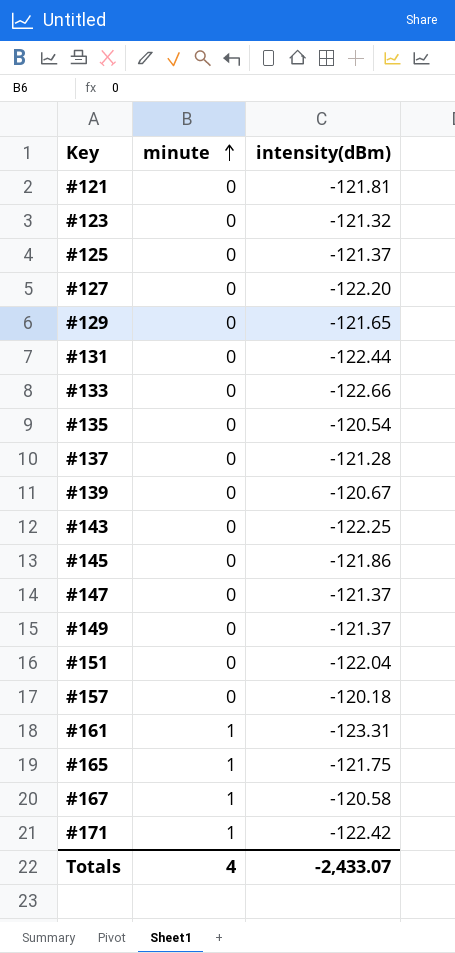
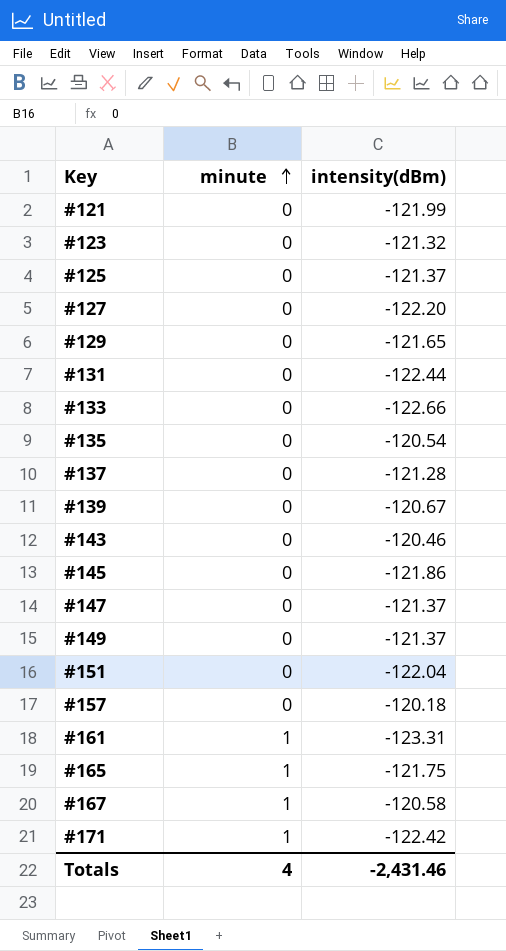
#121 | intensity(dBm): -121.81 -> -121.99
#143 | intensity(dBm): -122.25 -> -120.46
Totals | intensity(dBm): -2,433.07 -> -2,431.46

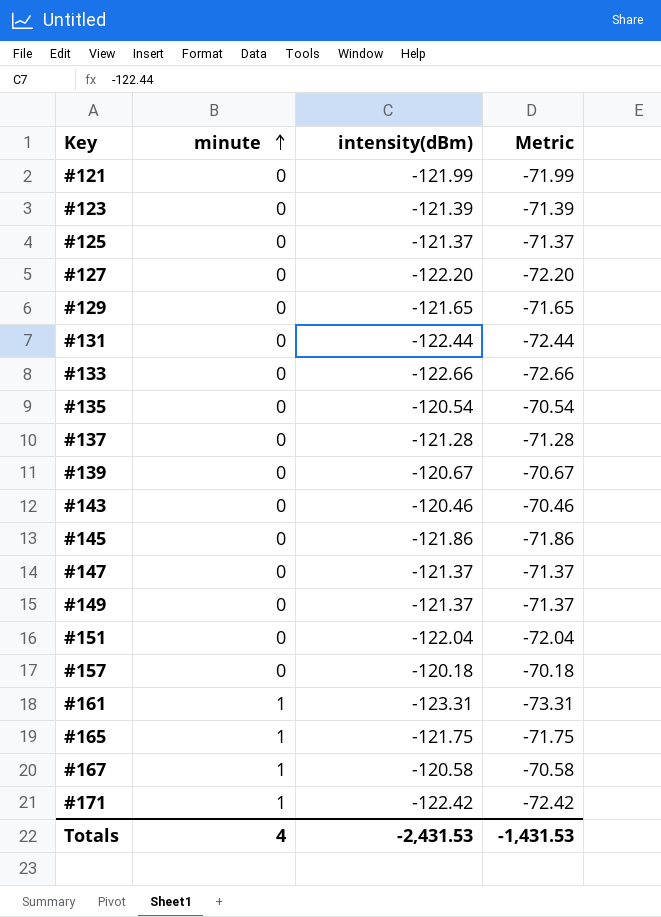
column Metric | formula: none -> [intensity(dBm)] + 50
#123 | intensity(dBm): -121.32 -> -121.39
Totals | intensity(dBm): -2,431.46 -> -2,431.53

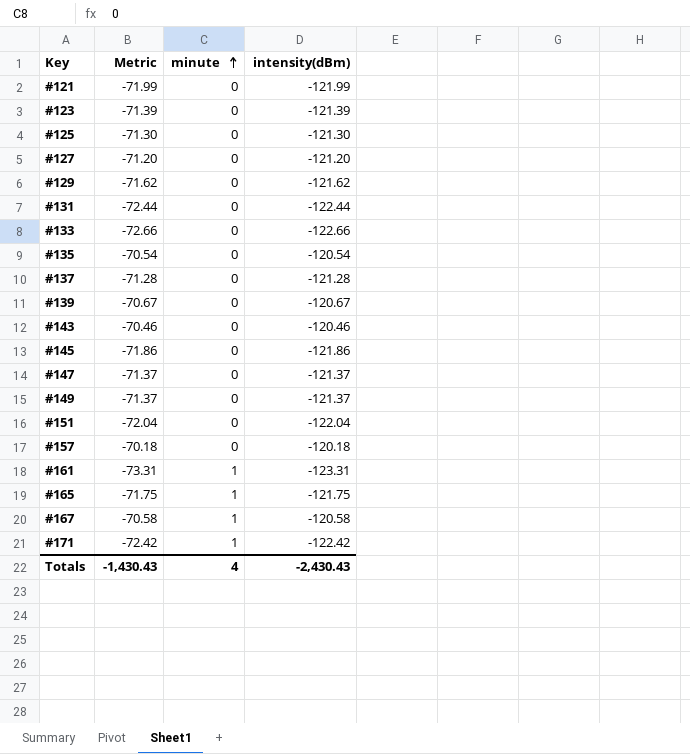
column Metric | position: 4 -> 2
#125 | Metric: -71.37 -> -71.30
#125 | intensity(dBm): -121.37 -> -121.30
#127 | Metric: -72.20 -> -71.20
#127 | intensity(dBm): -122.20 -> -121.20
#129 | Metric: -71.65 -> -71.62
#129 | intensity(dBm): -121.65 -> -121.62
Totals | Metric: -1,431.53 -> -1,430.43
Totals | intensity(dBm): -2,431.53 -> -2,430.43

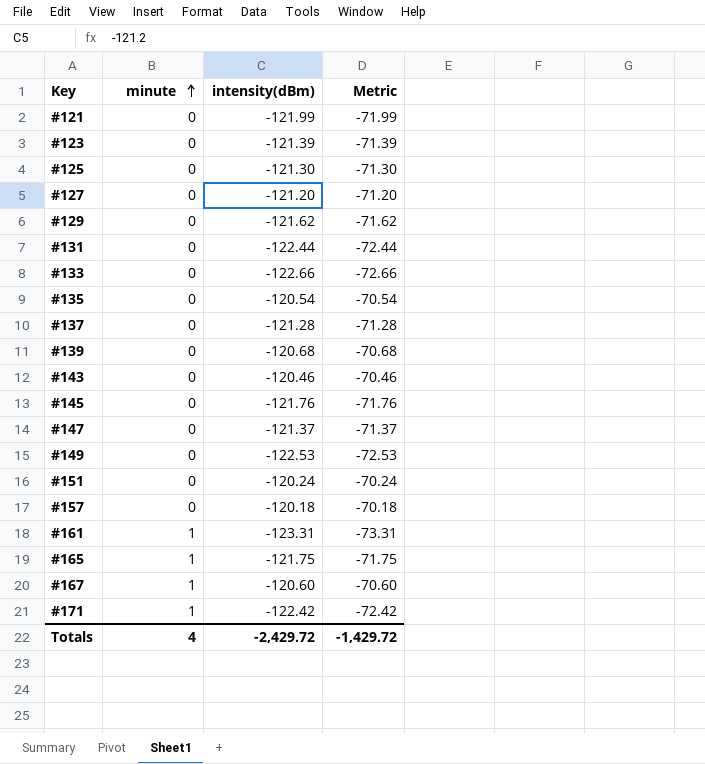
column Metric | position: 2 -> 4
#139 | intensity(dBm): -120.67 -> -120.68
#139 | Metric: -70.67 -> -70.68
#145 | intensity(dBm): -121.86 -> -121.76
#145 | Metric: -71.86 -> -71.76
#149 | intensity(dBm): -121.37 -> -122.53
#149 | Metric: -71.37 -> -72.53
#151 | intensity(dBm): -122.04 -> -120.24
#151 | Metric: -72.04 -> -70.24
#167 | intensity(dBm): -120.58 -> -120.60
#167 | Metric: -70.58 -> -70.60
Totals | intensity(dBm): -2,430.43 -> -2,429.72
Totals | Metric: -1,430.43 -> -1,429.72

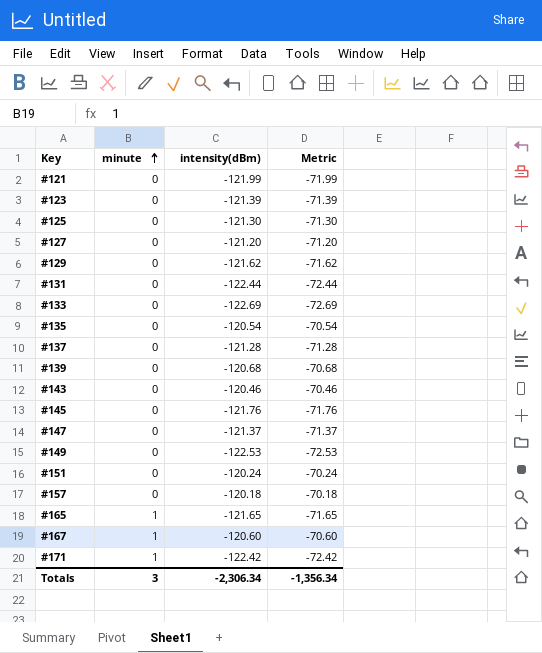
row #161: 1 | -123.31 | -73.31 -> none
#133 | intensity(dBm): -122.66 -> -122.69
#133 | Metric: -72.66 -> -72.69
#165 | intensity(dBm): -121.75 -> -121.65
#165 | Metric: -71.75 -> -71.65
Totals | minute: 4 -> 3
Totals | intensity(dBm): -2,429.72 -> -2,306.34
Totals | Metric: -1,429.72 -> -1,356.34

